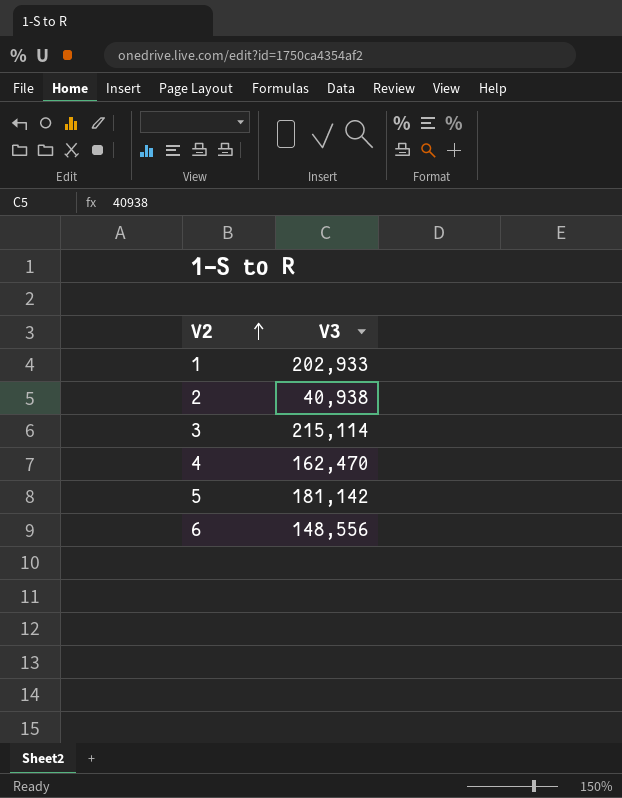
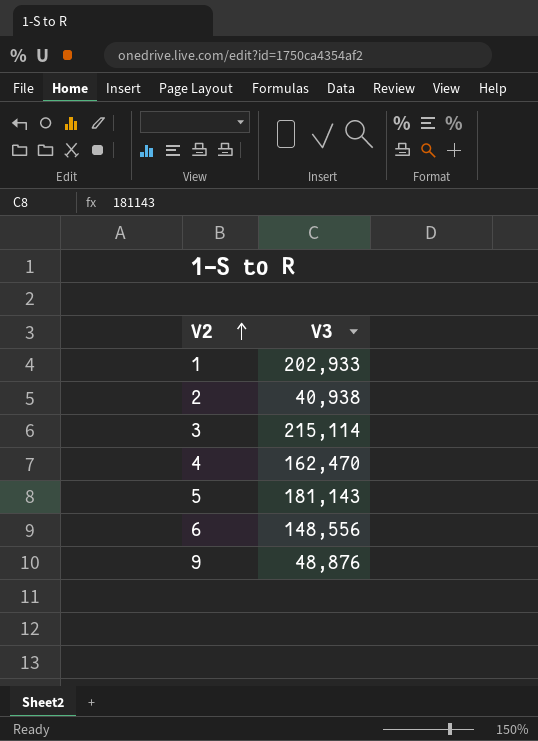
5 | V3: 181,142 -> 181,143
row 9: none -> 48,876

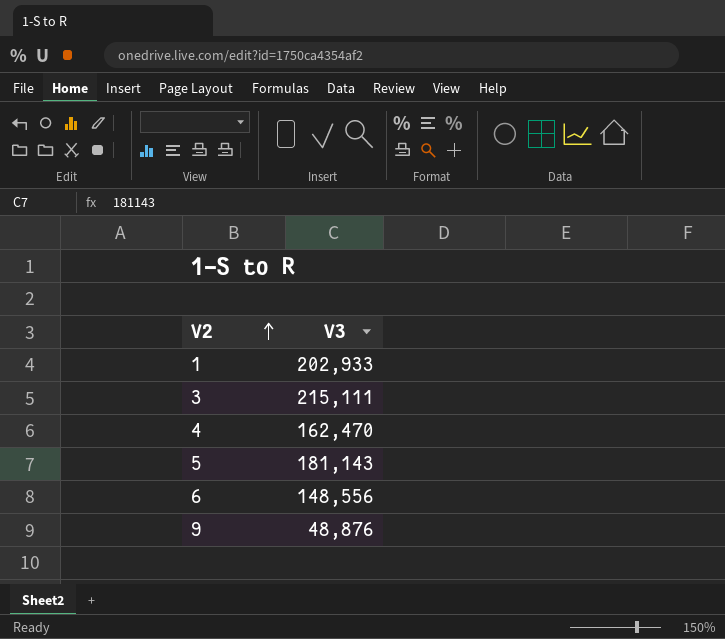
row 2: 40,938 -> none
3 | V3: 215,114 -> 215,111

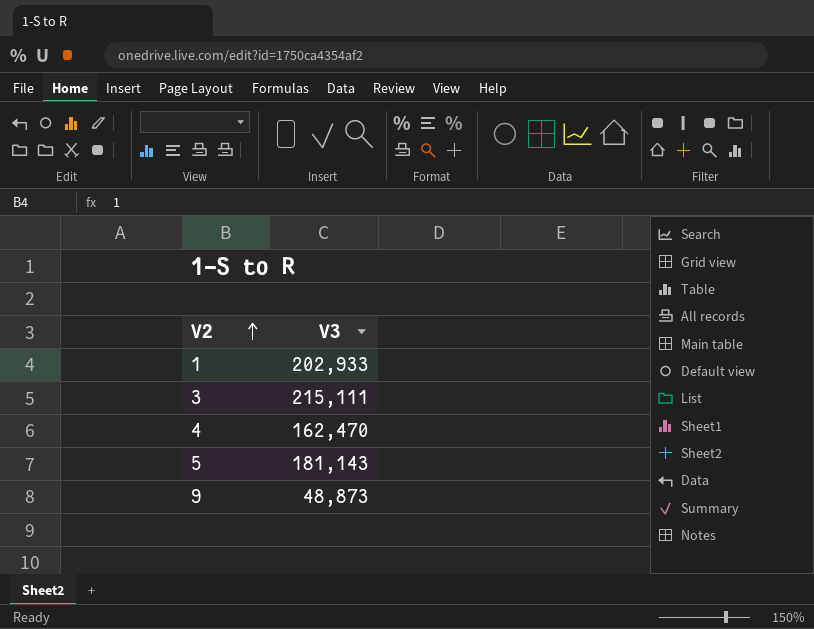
row 6: 148,556 -> none
9 | V3: 48,876 -> 48,873

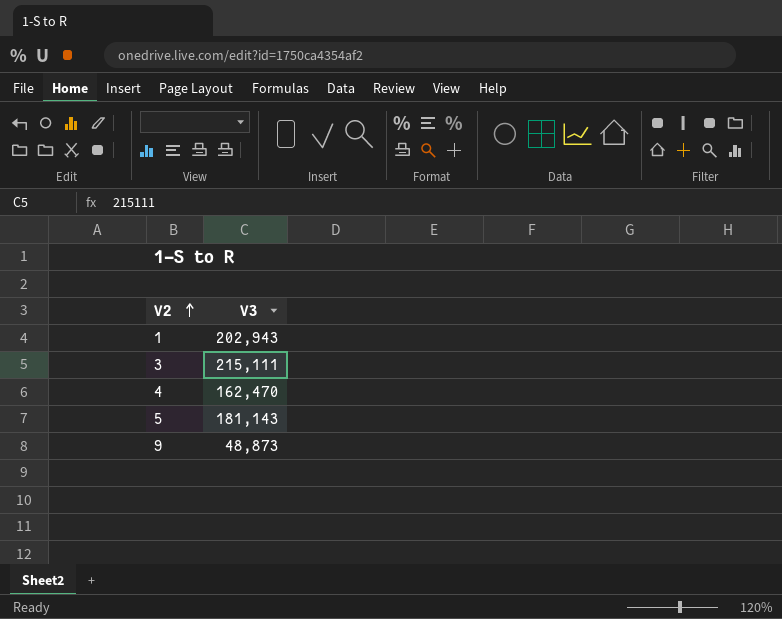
1 | V3: 202,933 -> 202,943

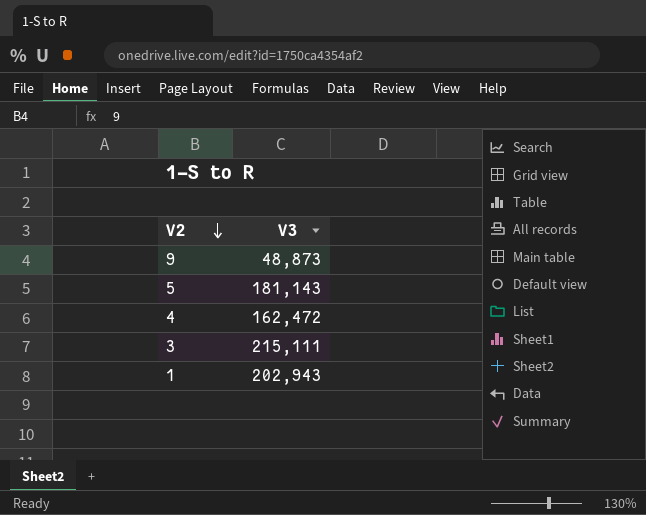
row order: V2 ascending -> V2 descending
4 | V3: 162,470 -> 162,472

